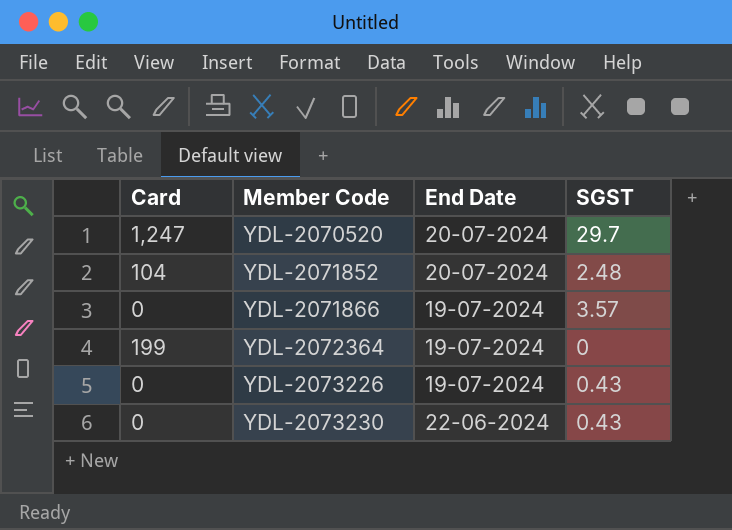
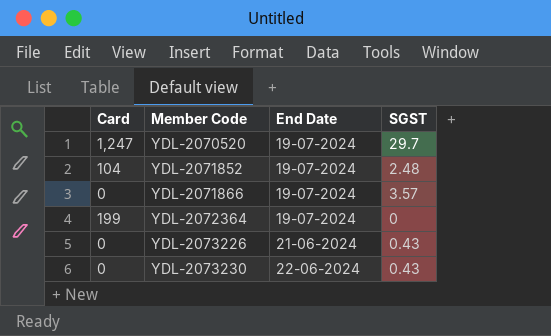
YDL-2070520 | End Date: 20-07-2024 -> 19-07-2024
YDL-2071852 | End Date: 20-07-2024 -> 19-07-2024
YDL-2073226 | End Date: 19-07-2024 -> 21-06-2024

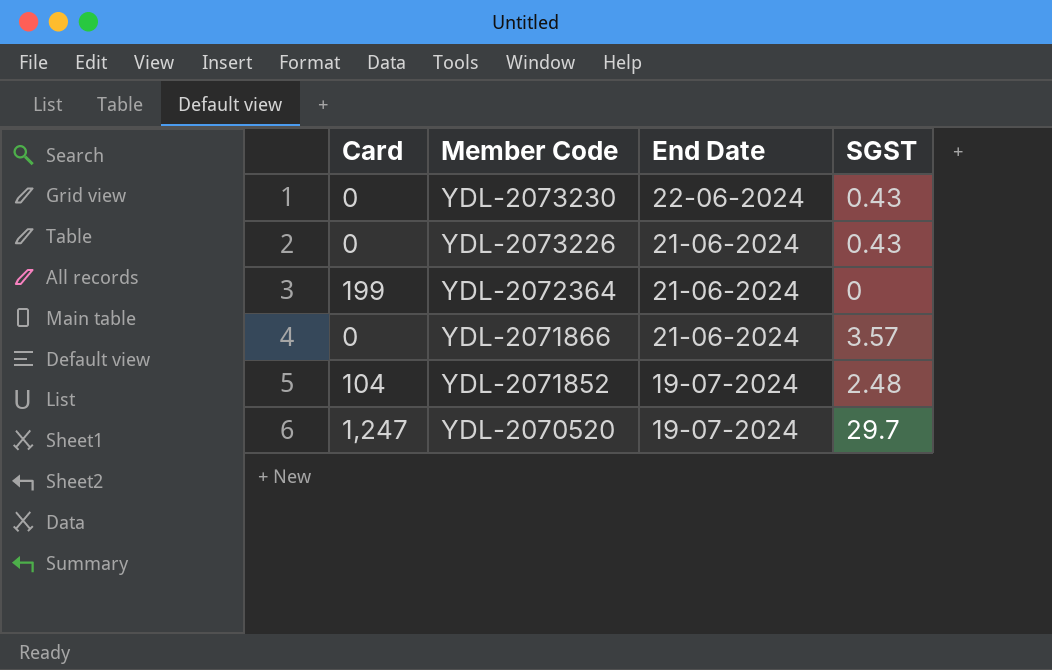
row order: Member Code ascending -> Member Code descending
YDL-2072364 | End Date: 19-07-2024 -> 21-06-2024
YDL-2071866 | End Date: 19-07-2024 -> 21-06-2024

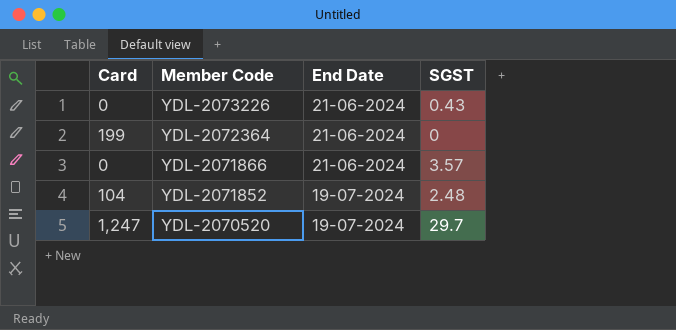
row YDL-2073230: 0 | 22-06-2024 | 0.43 -> none

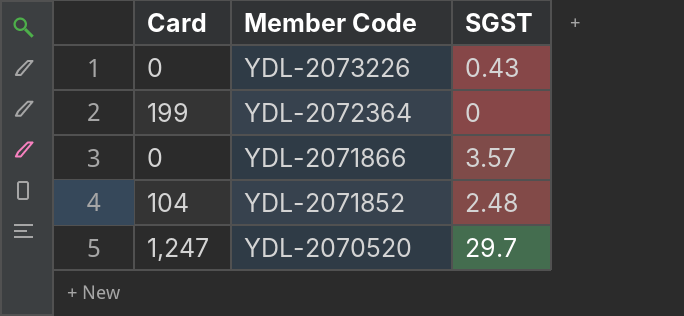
column End Date | position: 3 -> none

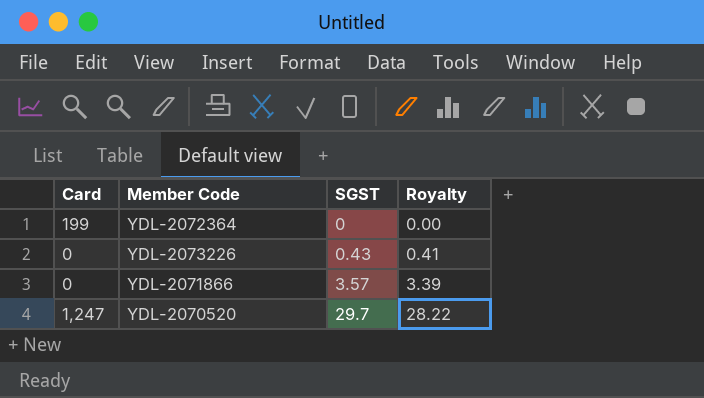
row order: Member Code descending -> SGST ascending
column Royalty | formula: none -> [SGST] * 0.95
row YDL-2071852: 104 | 2.48 -> none

